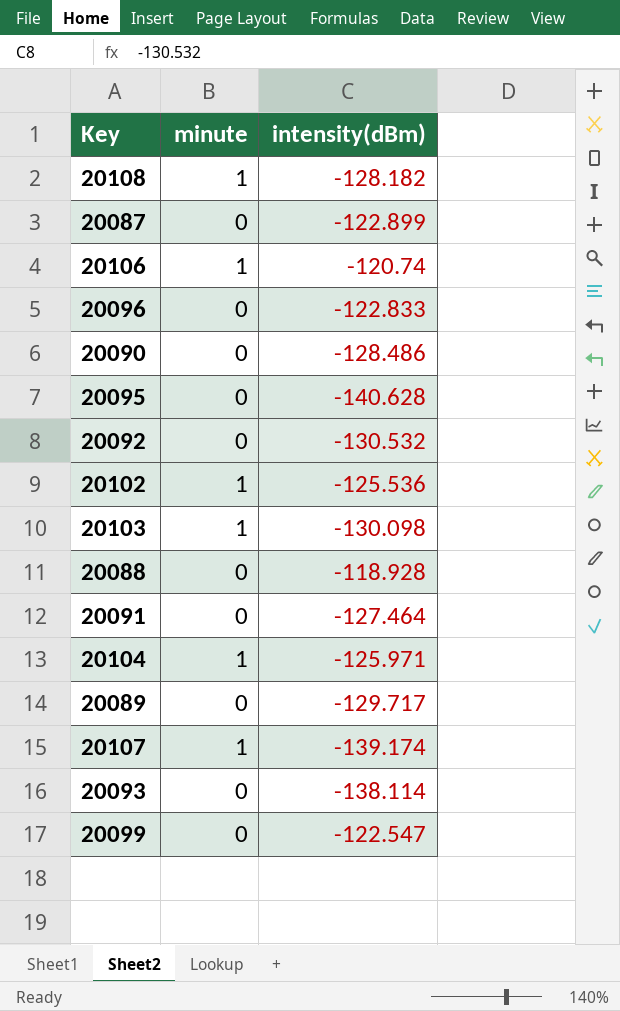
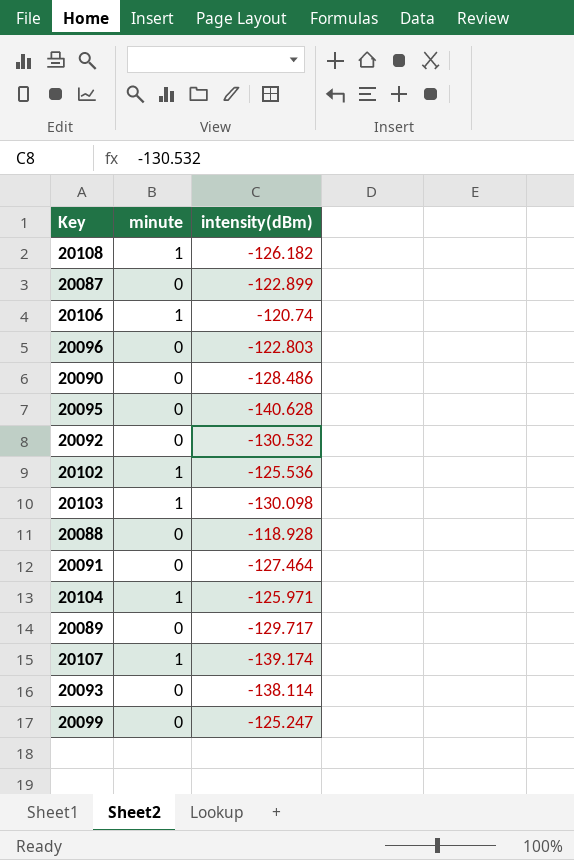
20108 | intensity(dBm): -128.182 -> -126.182
20096 | intensity(dBm): -122.833 -> -122.803
20099 | intensity(dBm): -122.547 -> -125.247

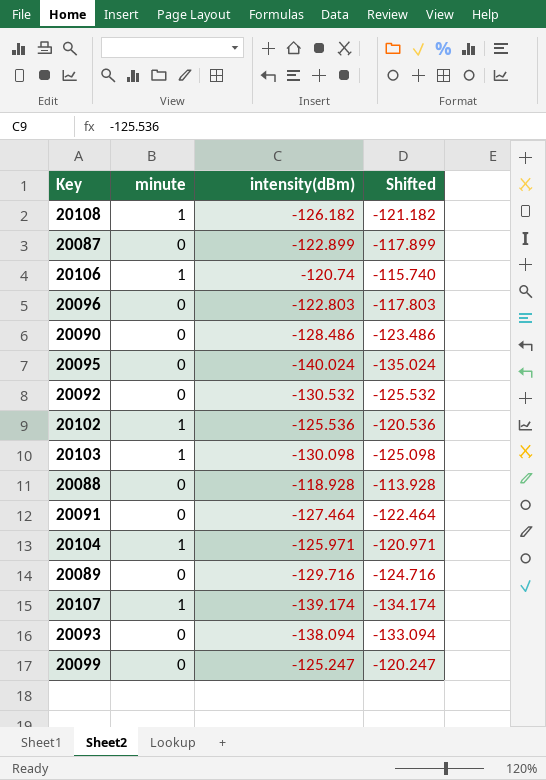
column Shifted | formula: none -> [intensity(dBm)] + 5
20095 | intensity(dBm): -140.628 -> -140.024
20089 | intensity(dBm): -129.717 -> -129.716
20093 | intensity(dBm): -138.114 -> -138.094

